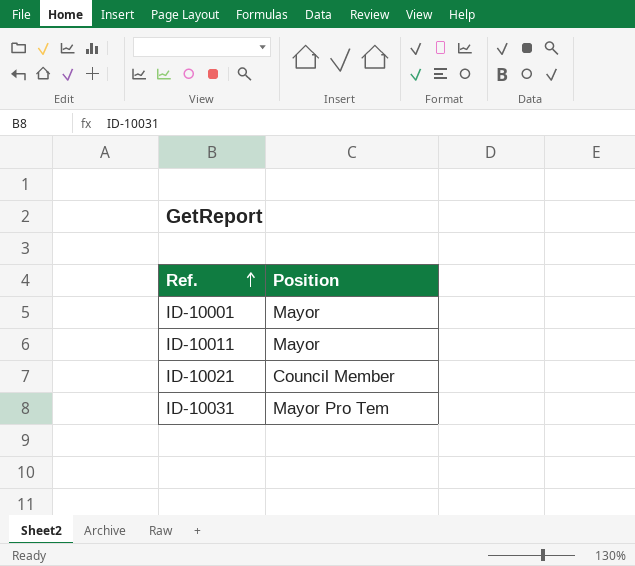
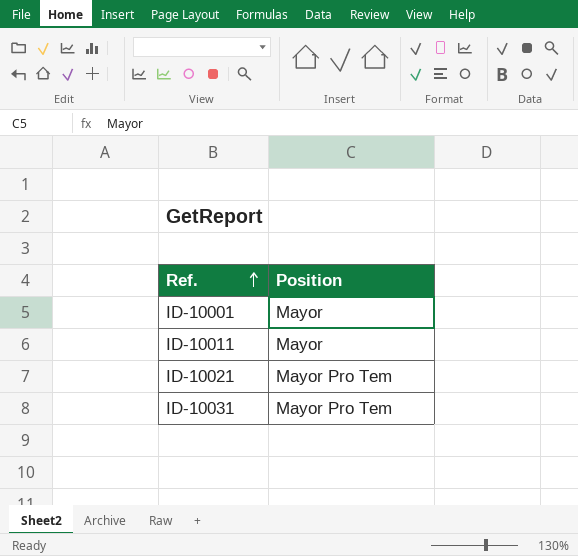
ID-10021 | Position: Council Member -> Mayor Pro Tem

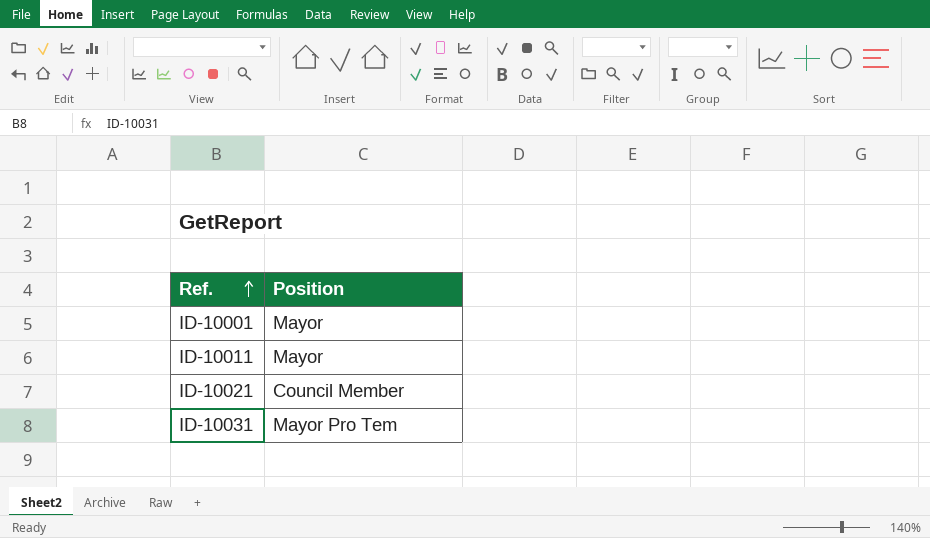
ID-10021 | Position: Mayor Pro Tem -> Council Member

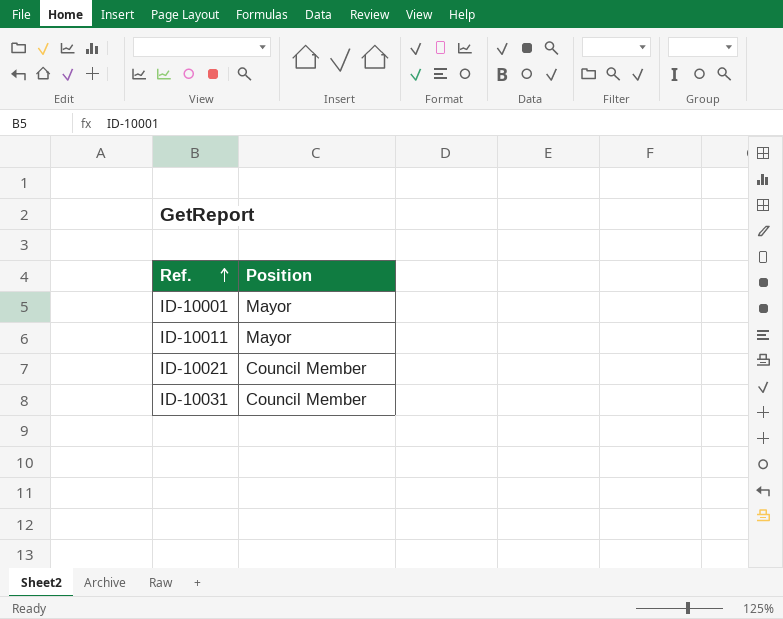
ID-10031 | Position: Mayor Pro Tem -> Council Member

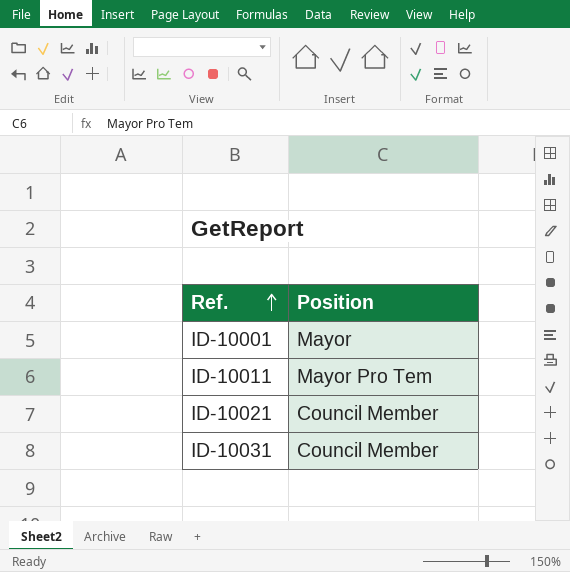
ID-10011 | Position: Mayor -> Mayor Pro Tem

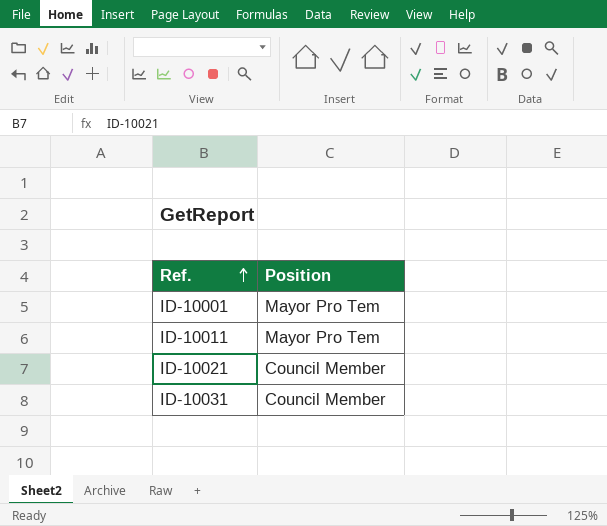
ID-10001 | Position: Mayor -> Mayor Pro Tem

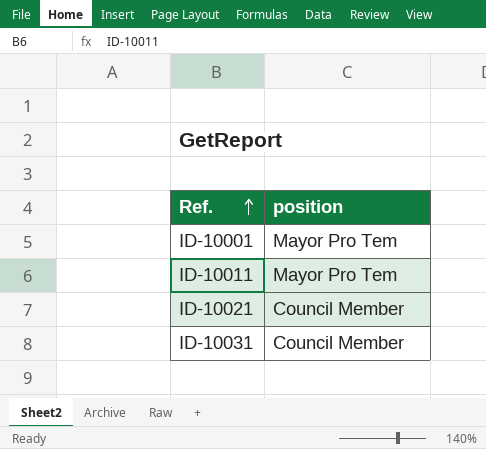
column name: Position -> position

